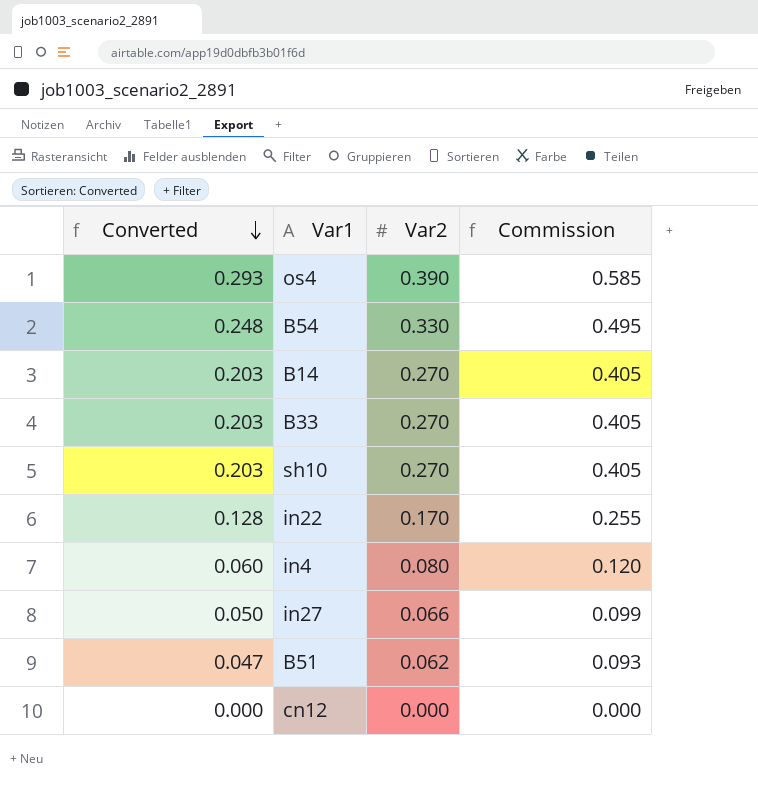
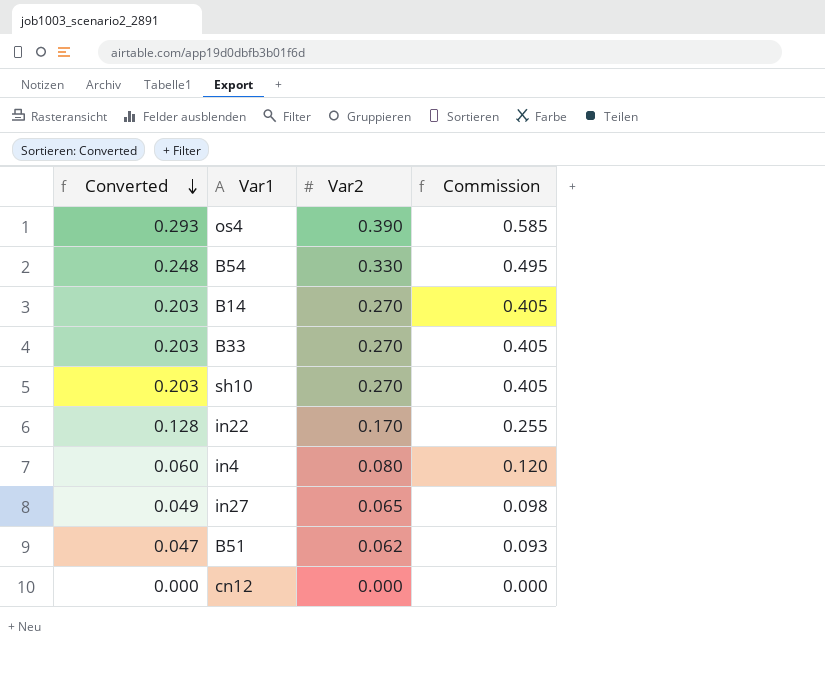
in27 | Converted: 0.050 -> 0.049
in27 | Var2: 0.066 -> 0.065
in27 | Commission: 0.099 -> 0.098

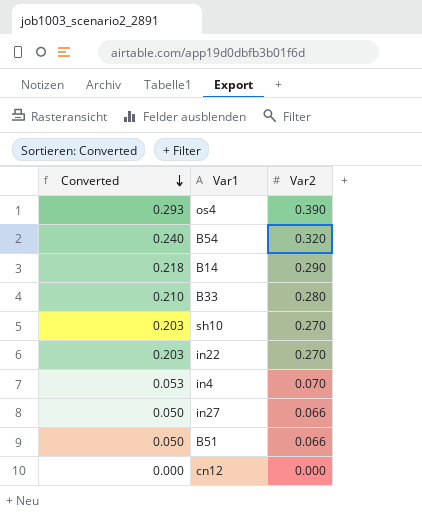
column Commission | formula: [Var2] * 1.5 -> none
B54 | Converted: 0.248 -> 0.240
B54 | Var2: 0.330 -> 0.320
B14 | Converted: 0.203 -> 0.218
B14 | Var2: 0.270 -> 0.290
B33 | Converted: 0.203 -> 0.210
B33 | Var2: 0.270 -> 0.280
in22 | Converted: 0.128 -> 0.203
in22 | Var2: 0.170 -> 0.270
in4 | Converted: 0.060 -> 0.053
in4 | Var2: 0.080 -> 0.070
in27 | Converted: 0.049 -> 0.050
in27 | Var2: 0.065 -> 0.066
B51 | Converted: 0.047 -> 0.050
B51 | Var2: 0.062 -> 0.066

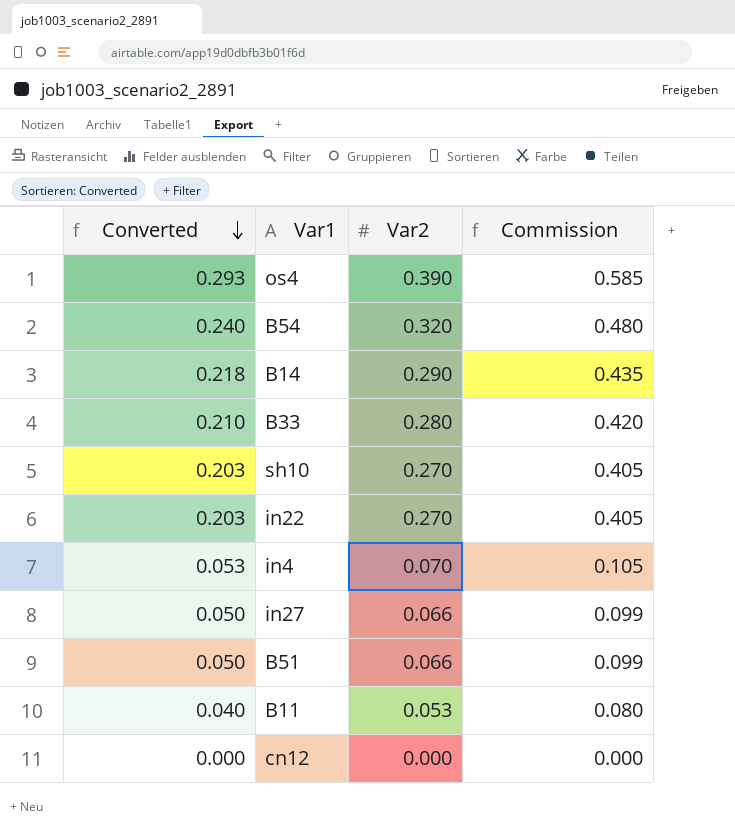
column Commission | formula: none -> [Var2] * 1.5
row B11: none -> 0.040 | 0.053 | 0.080

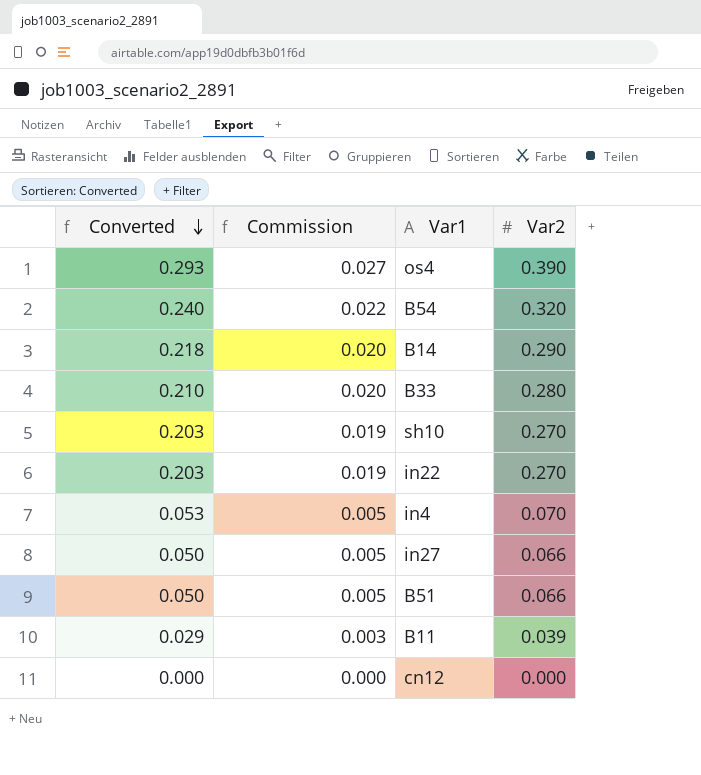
column Commission | formula: [Var2] * 1.5 -> [Var2] * 0.07
column Commission | position: 4 -> 2
B11 | Converted: 0.040 -> 0.029
B11 | Var2: 0.053 -> 0.039

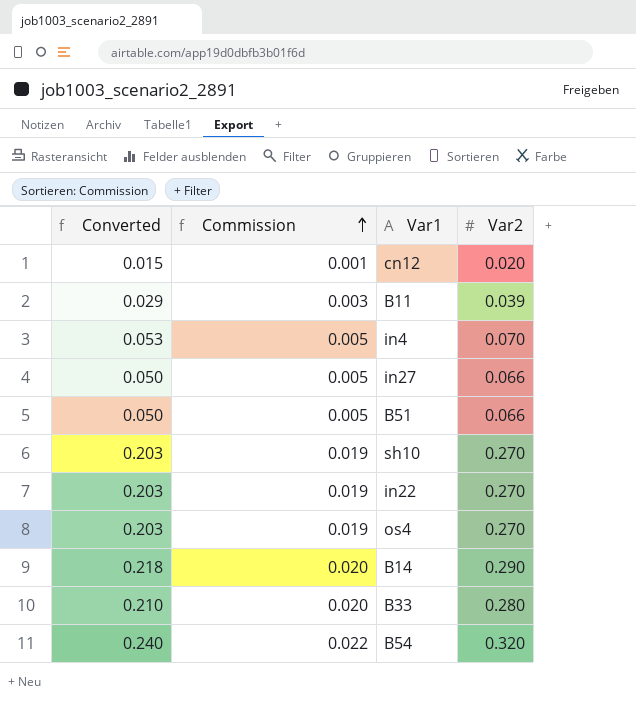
row order: Converted descending -> Commission ascending
cn12 | Converted: 0.000 -> 0.015
cn12 | Commission: 0.000 -> 0.001
cn12 | Var2: 0.000 -> 0.020
os4 | Converted: 0.293 -> 0.203
os4 | Commission: 0.027 -> 0.019
os4 | Var2: 0.390 -> 0.270

